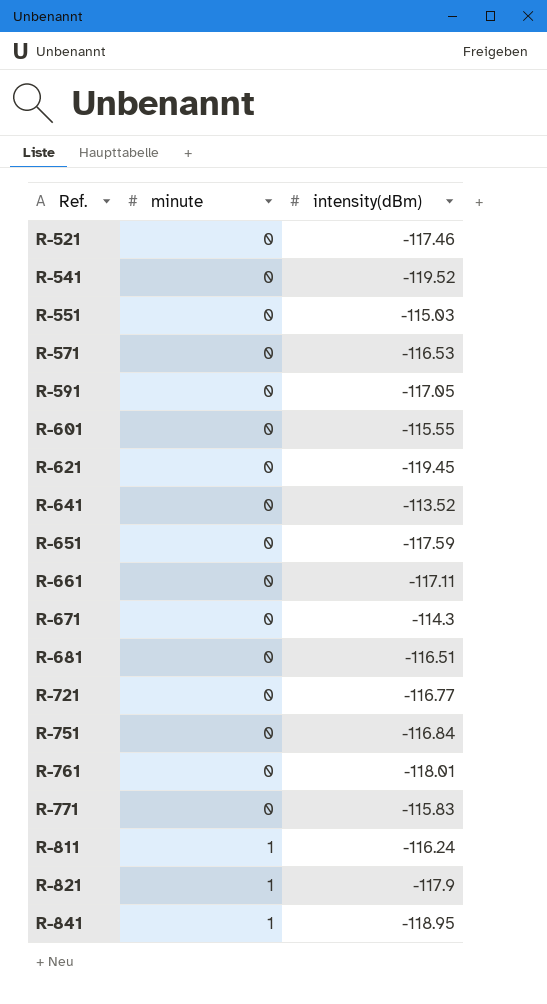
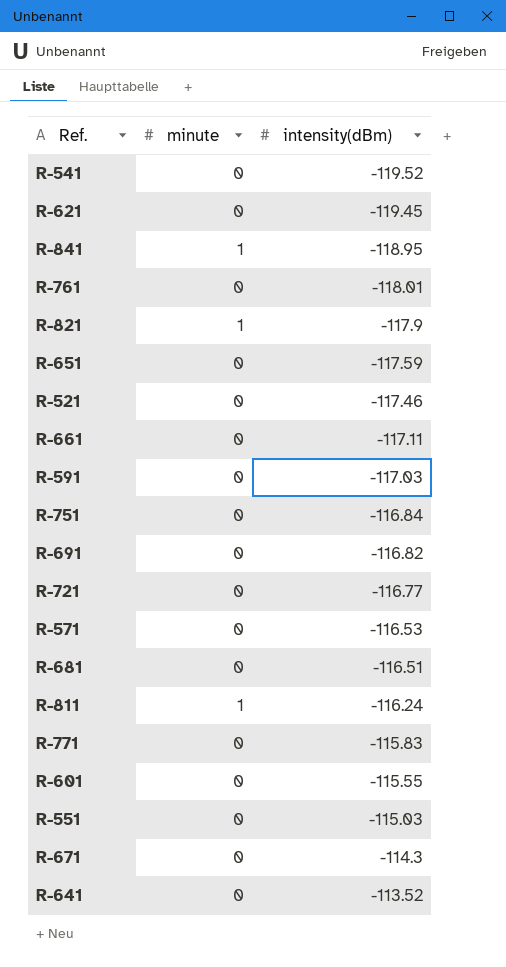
row order: Ref. ascending -> intensity(dBm) ascending
R-591 | intensity(dBm): -117.05 -> -117.03
row R-691: none -> 0 | -116.82

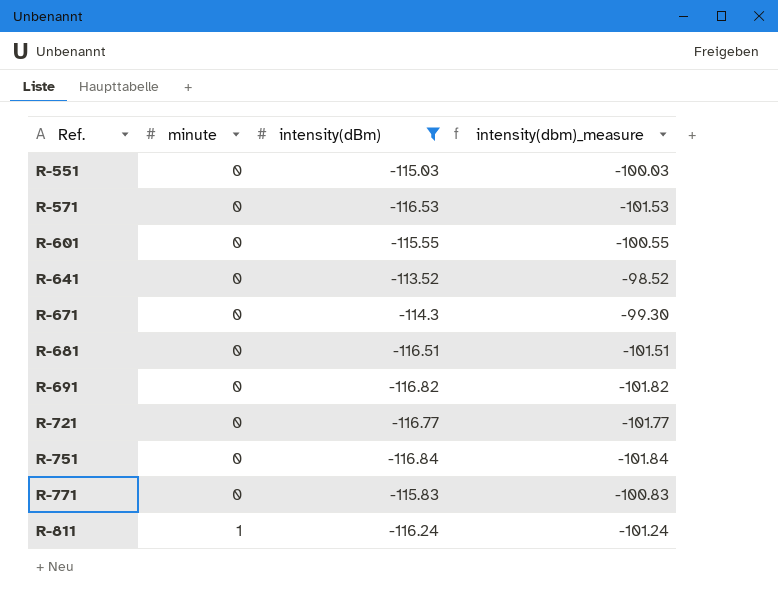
filter: none -> intensity(dBm) >= -116.84
row order: intensity(dBm) ascending -> Ref. ascending
column intensity(dbm)_measure | formula: none -> [intensity(dBm)] + 15

